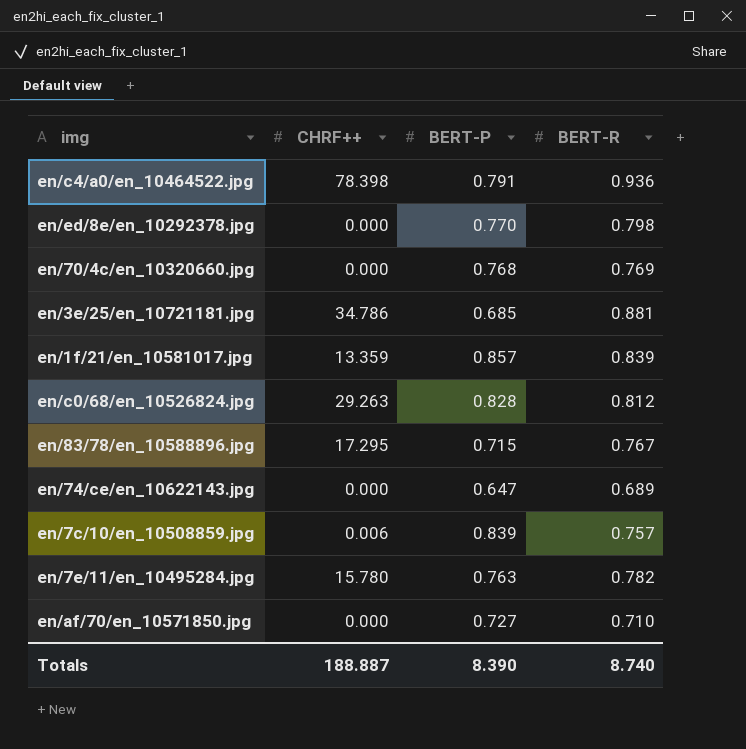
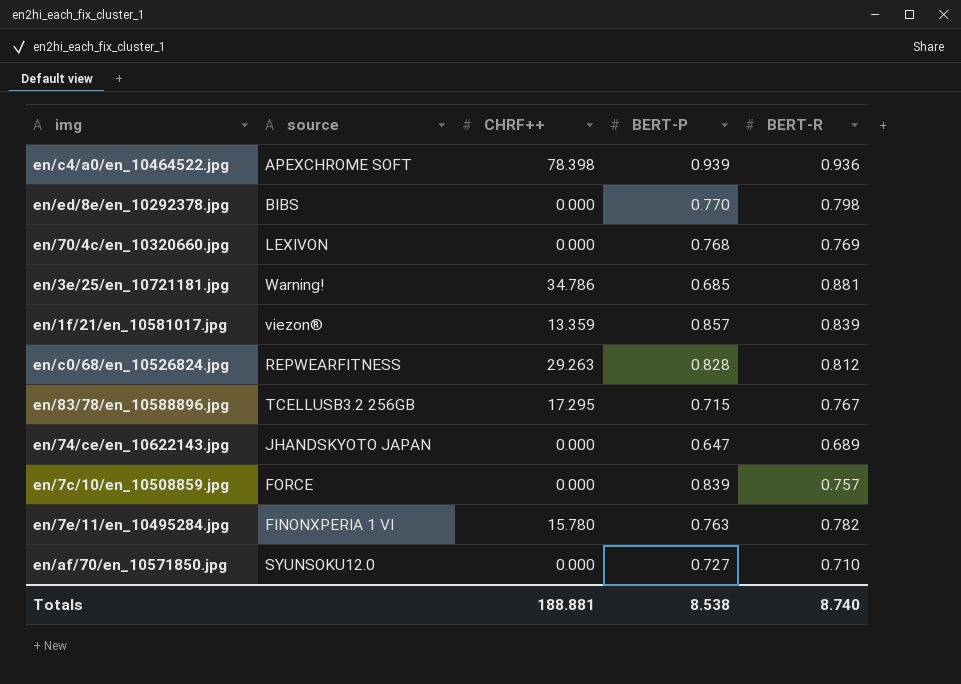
column source | position: none -> 2
en/c4/a0/en_10464522.jpg | BERT-P: 0.791 -> 0.939
en/7c/10/en_10508859.jpg | CHRF++: 0.006 -> 0.000
Totals | CHRF++: 188.887 -> 188.881
Totals | BERT-P: 8.390 -> 8.538

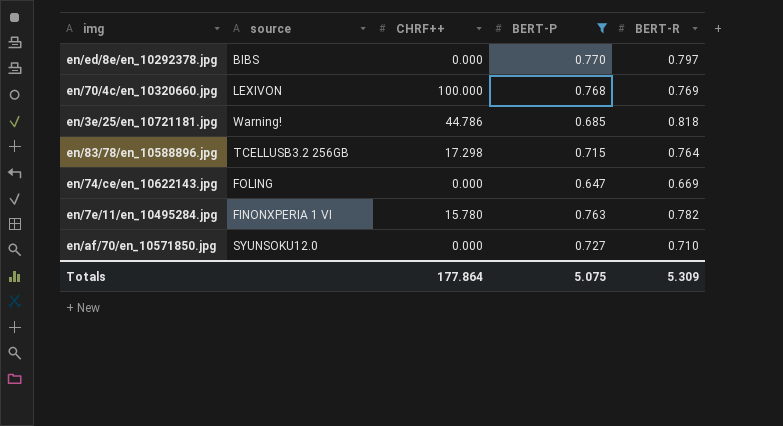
filter: none -> BERT-P <= 0.770
en/ed/8e/en_10292378.jpg | BERT-R: 0.798 -> 0.797
en/70/4c/en_10320660.jpg | CHRF++: 0.000 -> 100.000
en/3e/25/en_10721181.jpg | CHRF++: 34.786 -> 44.786
en/3e/25/en_10721181.jpg | BERT-R: 0.881 -> 0.818
en/83/78/en_10588896.jpg | CHRF++: 17.295 -> 17.298
en/83/78/en_10588896.jpg | BERT-R: 0.767 -> 0.764
en/74/ce/en_10622143.jpg | source: JHANDSKYOTO JAPAN -> FOLING
en/74/ce/en_10622143.jpg | BERT-R: 0.689 -> 0.669
Totals | CHRF++: 188.881 -> 177.864
Totals | BERT-P: 8.538 -> 5.075
Totals | BERT-R: 8.740 -> 5.309

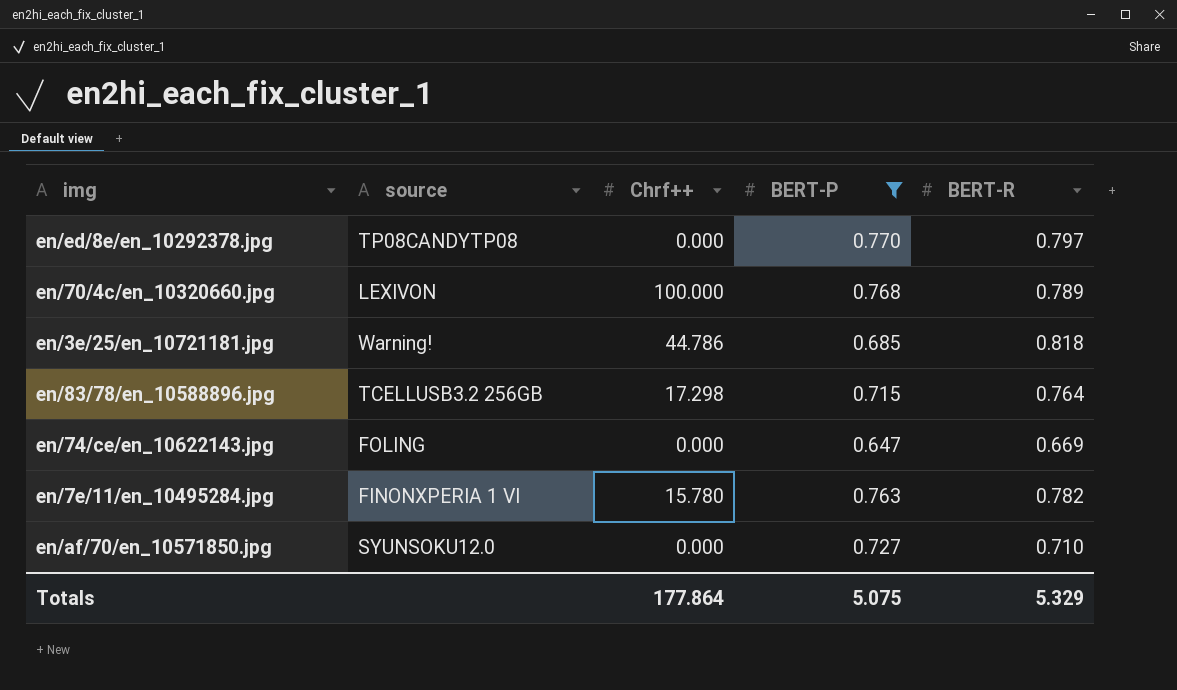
column name: CHRF++ -> Chrf++
en/ed/8e/en_10292378.jpg | source: BIBS -> TP08CANDYTP08
en/70/4c/en_10320660.jpg | BERT-R: 0.769 -> 0.789
Totals | BERT-R: 5.309 -> 5.329

